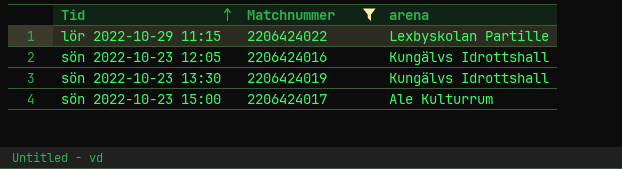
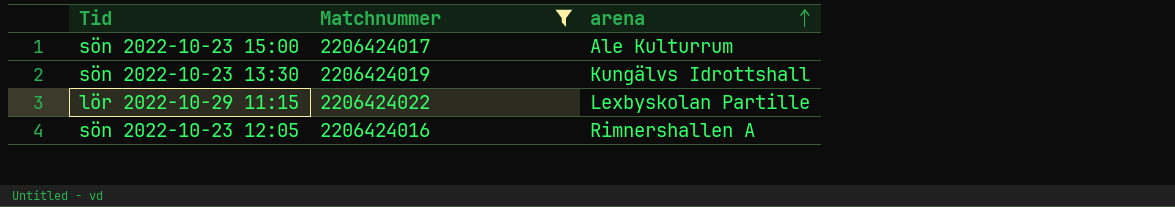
row order: Tid ascending -> arena ascending
sön 2022-10-23 12:05 | arena: Kungälvs Idrottshall -> Rimnershallen A

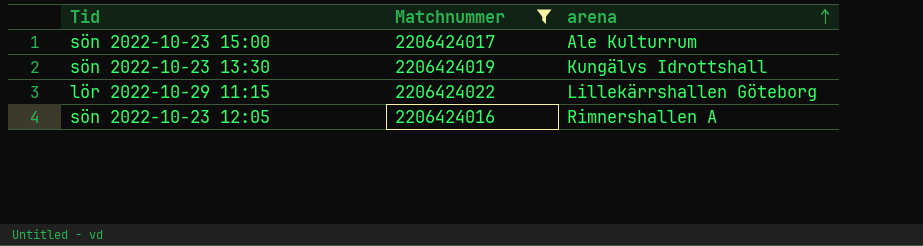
lör 2022-10-29 11:15 | arena: Lexbyskolan Partille -> Lillekärrshallen Göteborg

